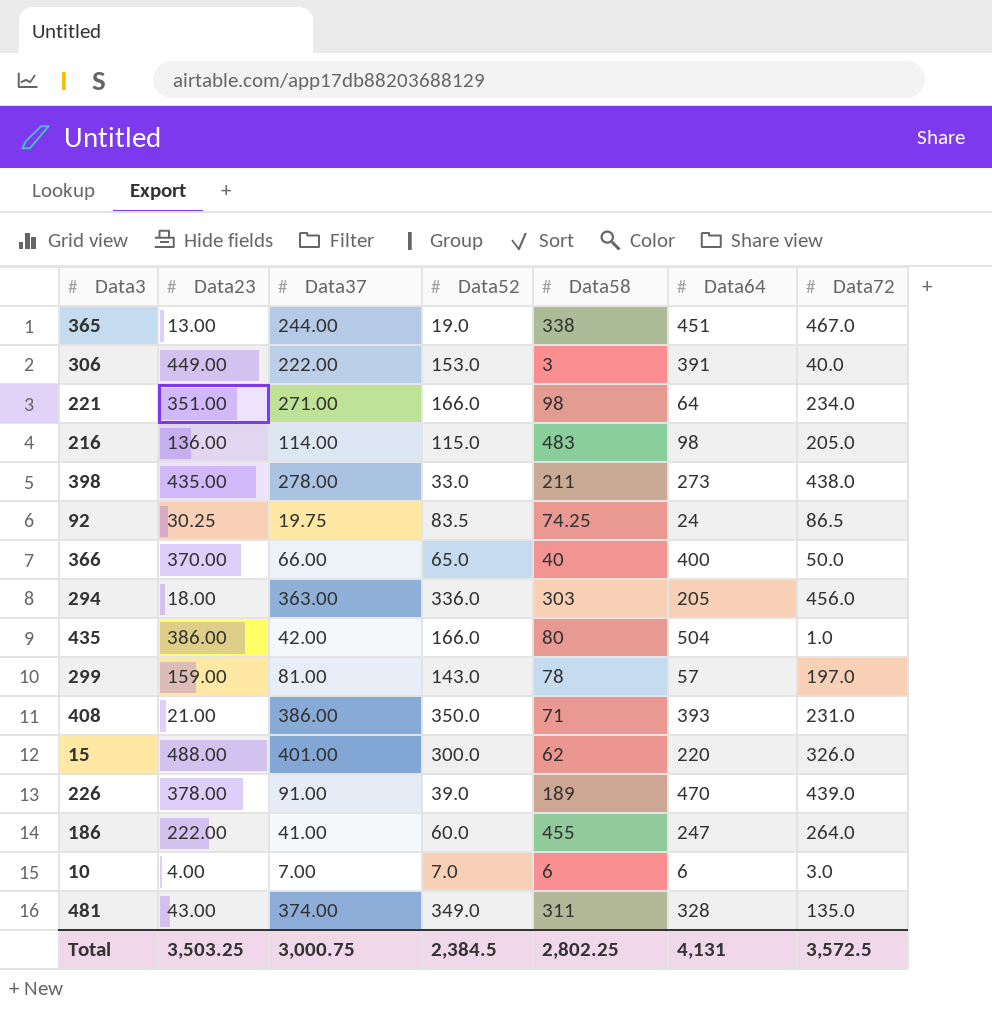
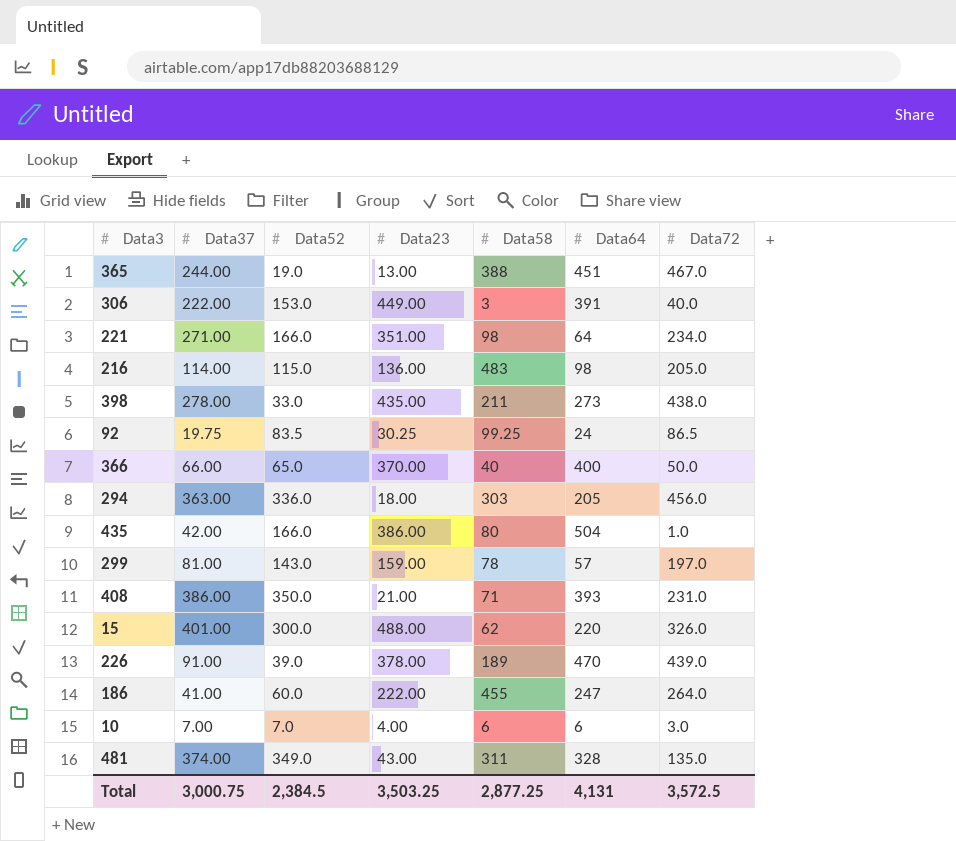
column Data23 | position: 2 -> 4
365 | Data58: 338 -> 388
92 | Data58: 74.25 -> 99.25
Total | Data58: 2,802.25 -> 2,877.25

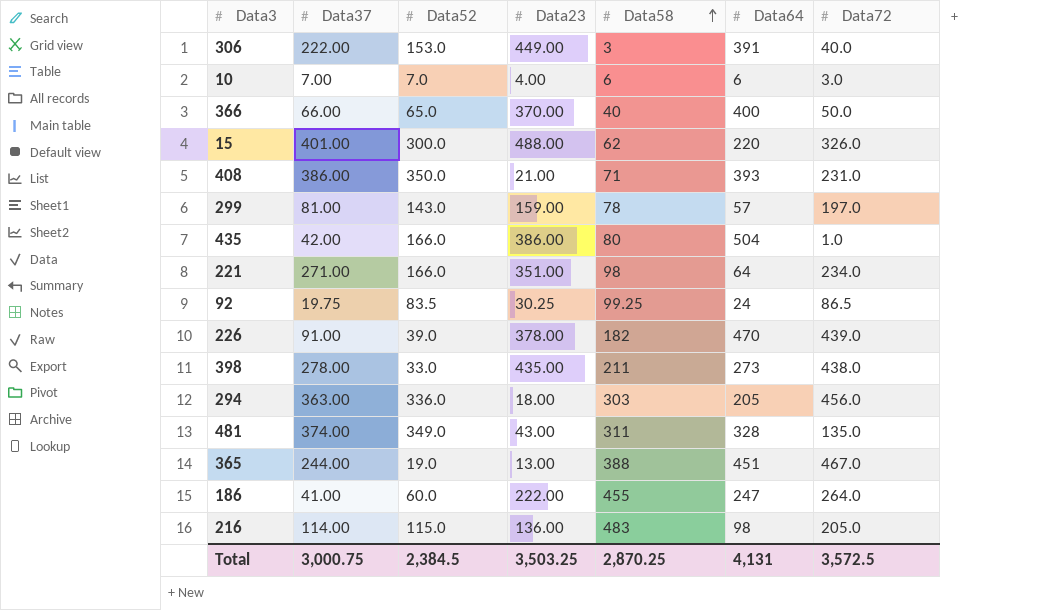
row order: none -> Data58 ascending
226 | Data58: 189 -> 182
Total | Data58: 2,877.25 -> 2,870.25

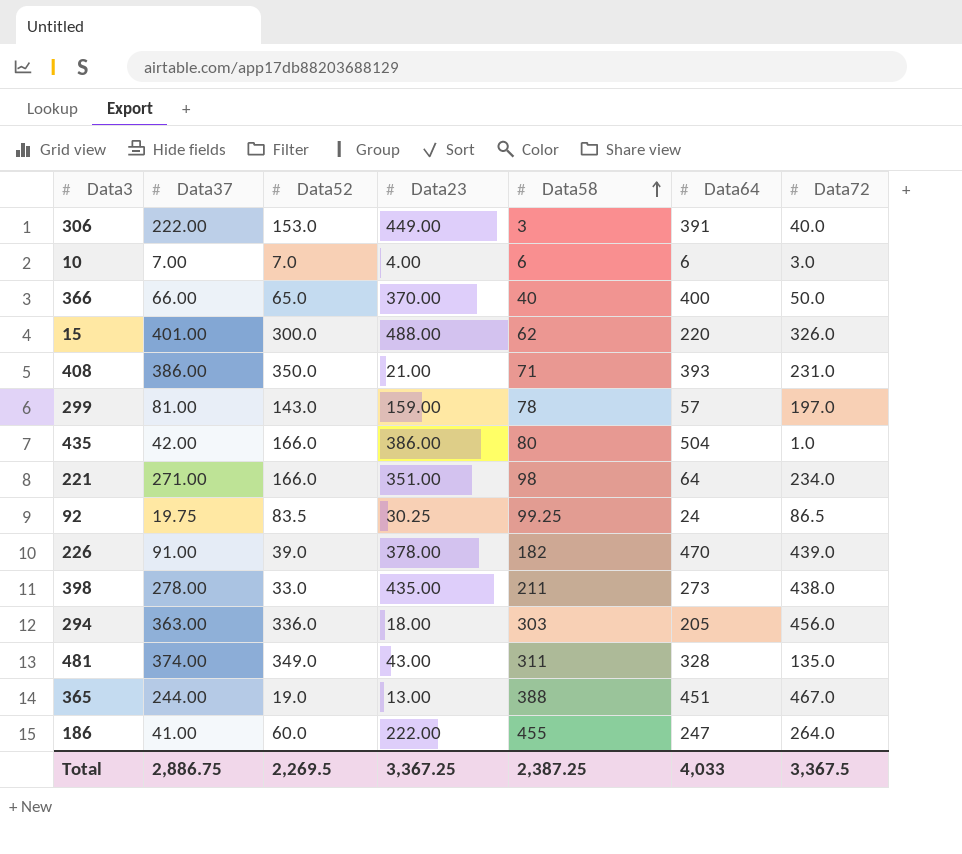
row 216: 114.00 | 115.0 | 136.00 | 483 | 98 | 205.0 -> none
Total | Data37: 3,000.75 -> 2,886.75
Total | Data52: 2,384.5 -> 2,269.5
Total | Data23: 3,503.25 -> 3,367.25
Total | Data58: 2,870.25 -> 2,387.25
Total | Data64: 4,131 -> 4,033
Total | Data72: 3,572.5 -> 3,367.5

